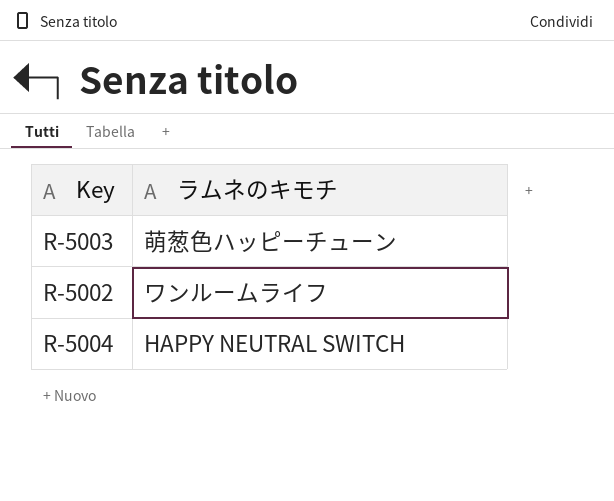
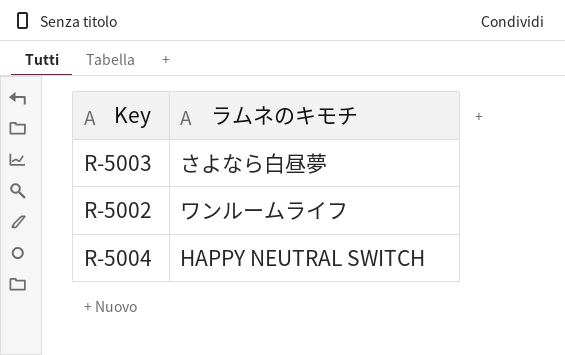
R-5003 | ラムネのキモチ: 萌葱色ハッピーチューン -> さよなら白昼夢

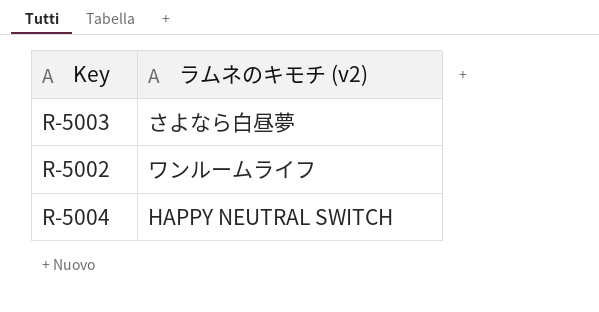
column name: ラムネのキモチ -> ラムネのキモチ (v2)

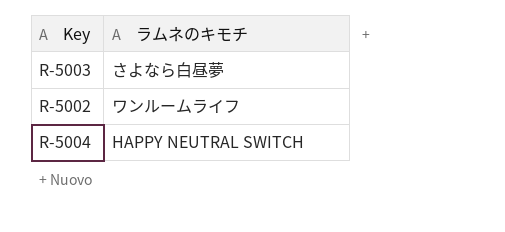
column name: ラムネのキモチ (v2) -> ラムネのキモチ

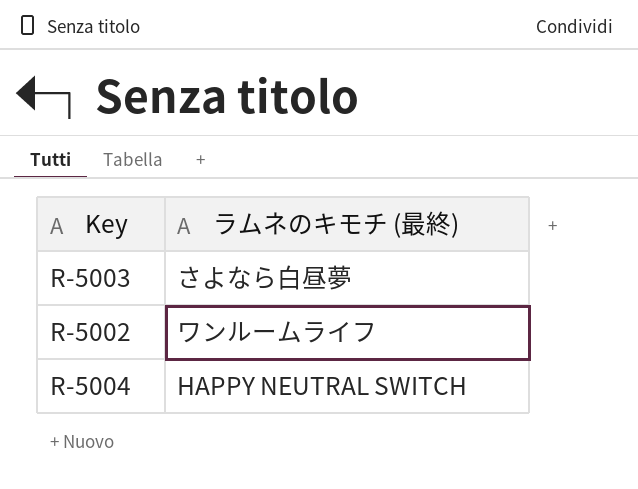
column name: ラムネのキモチ -> ラムネのキモチ (最終)

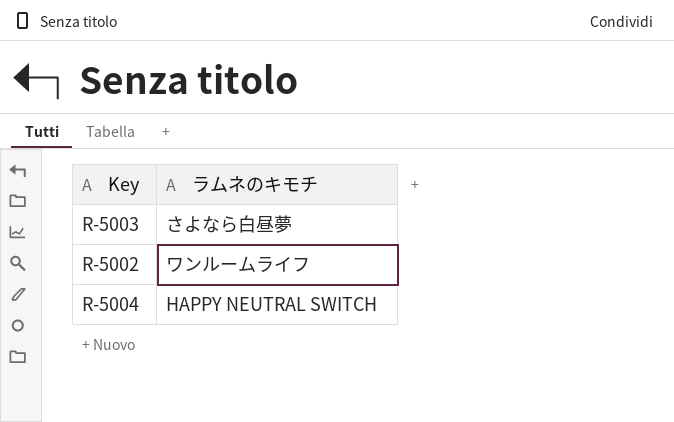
column name: ラムネのキモチ (最終) -> ラムネのキモチ

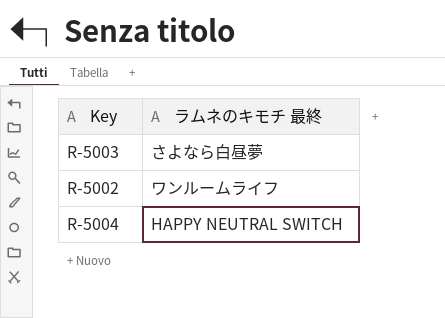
column name: ラムネのキモチ -> ラムネのキモチ 最終

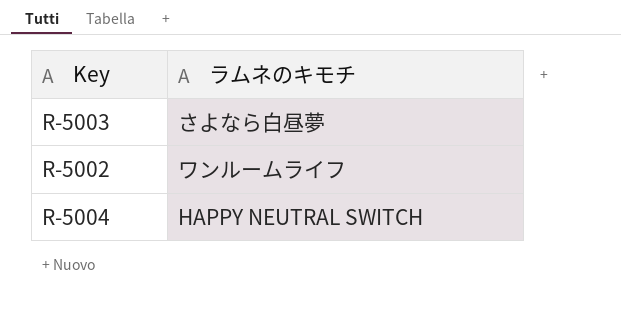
column name: ラムネのキモチ 最終 -> ラムネのキモチ

